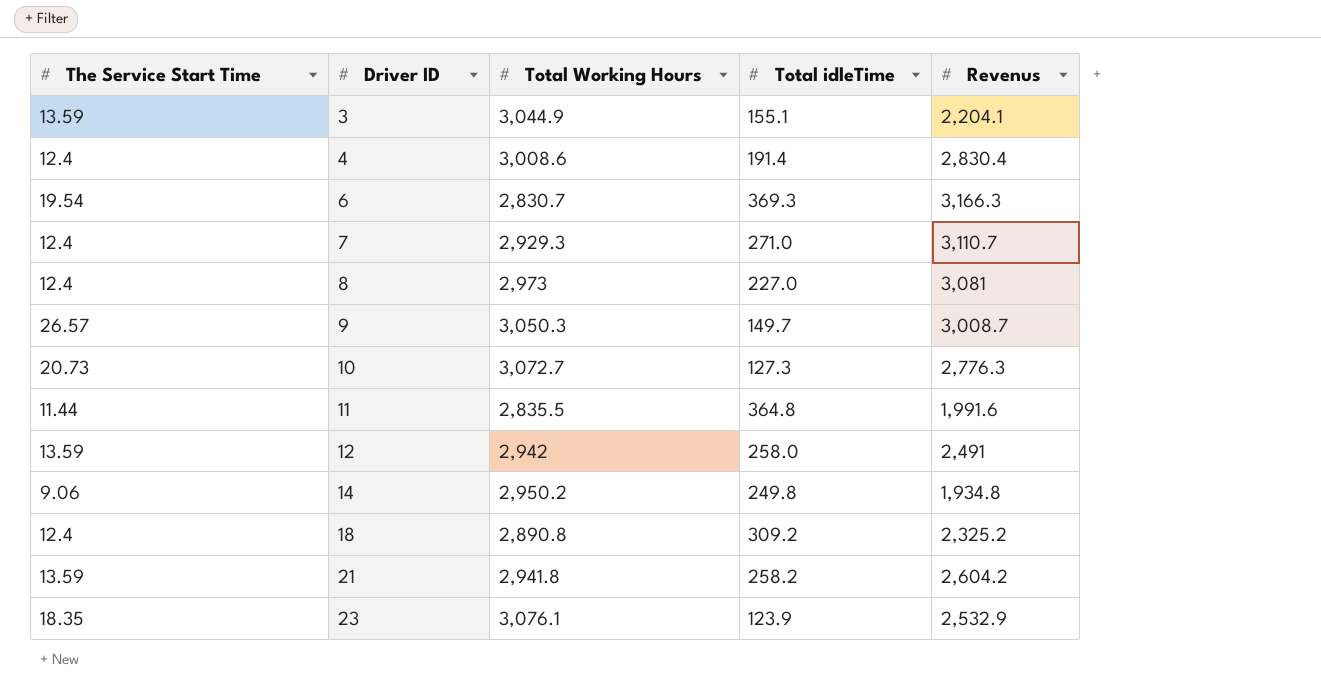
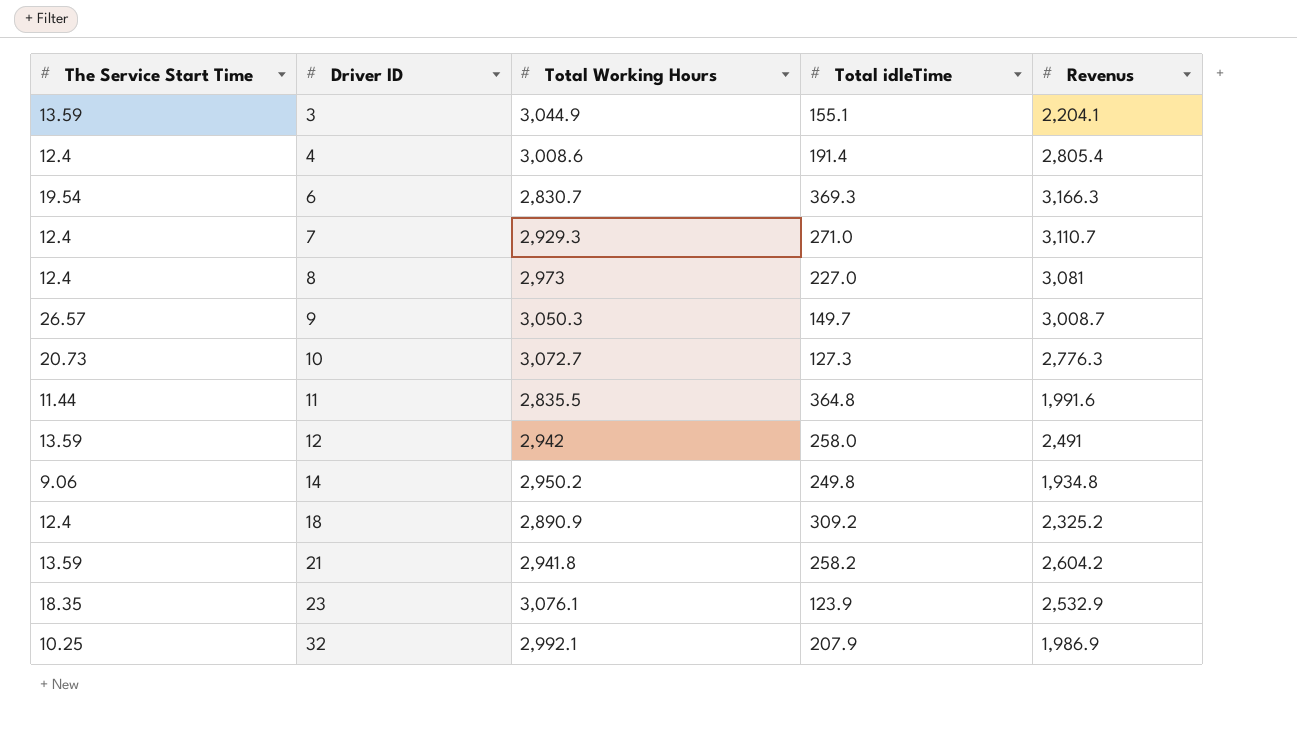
4 | Revenus: 2,830.4 -> 2,805.4
18 | Total Working Hours: 2,890.8 -> 2,890.9
row 32: none -> 10.25 | 2,992.1 | 207.9 | 1,986.9

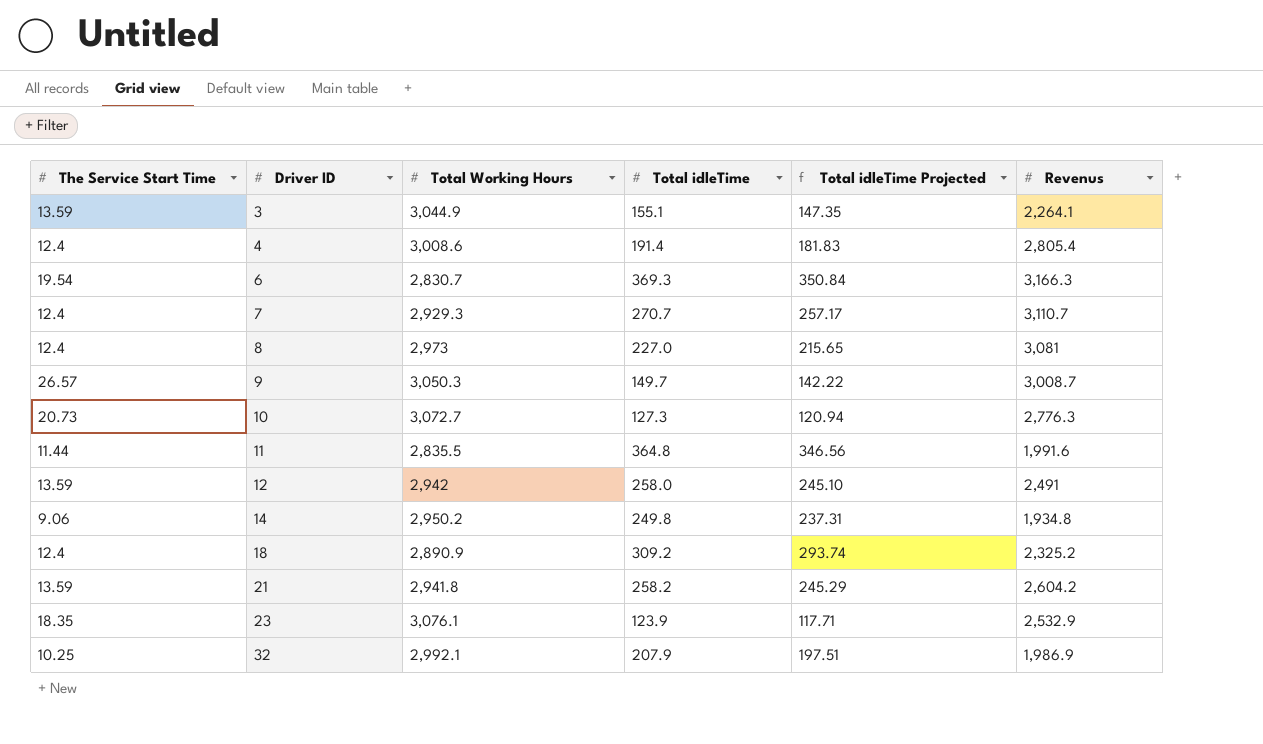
column Total idleTime Projected | formula: none -> [Total idleTime] * 0.95
3 | Revenus: 2,204.1 -> 2,264.1
7 | Total idleTime: 271.0 -> 270.7

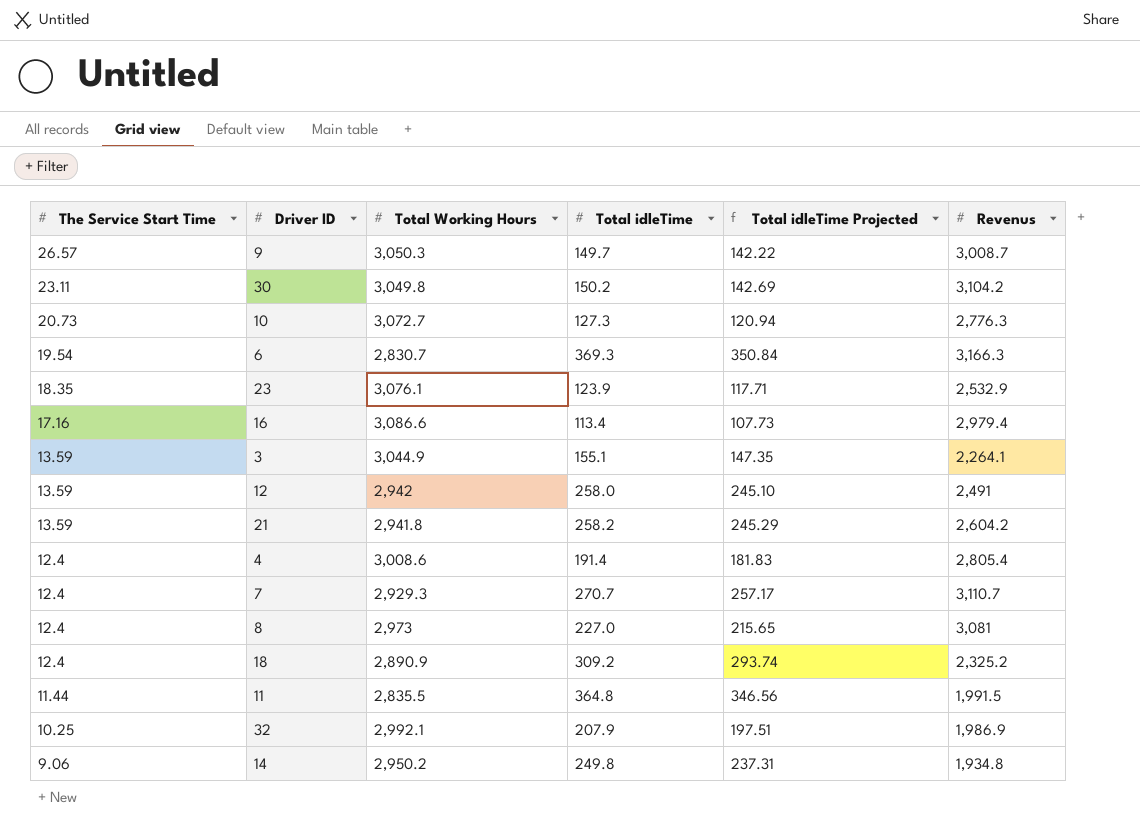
row order: Driver ID ascending -> The Service Start Time descending
row 30: none -> 23.11 | 3,049.8 | 150.2 | 142.69 | 3,104.2
row 16: none -> 17.16 | 3,086.6 | 113.4 | 107.73 | 2,979.4
11 | Revenus: 1,991.6 -> 1,991.5

